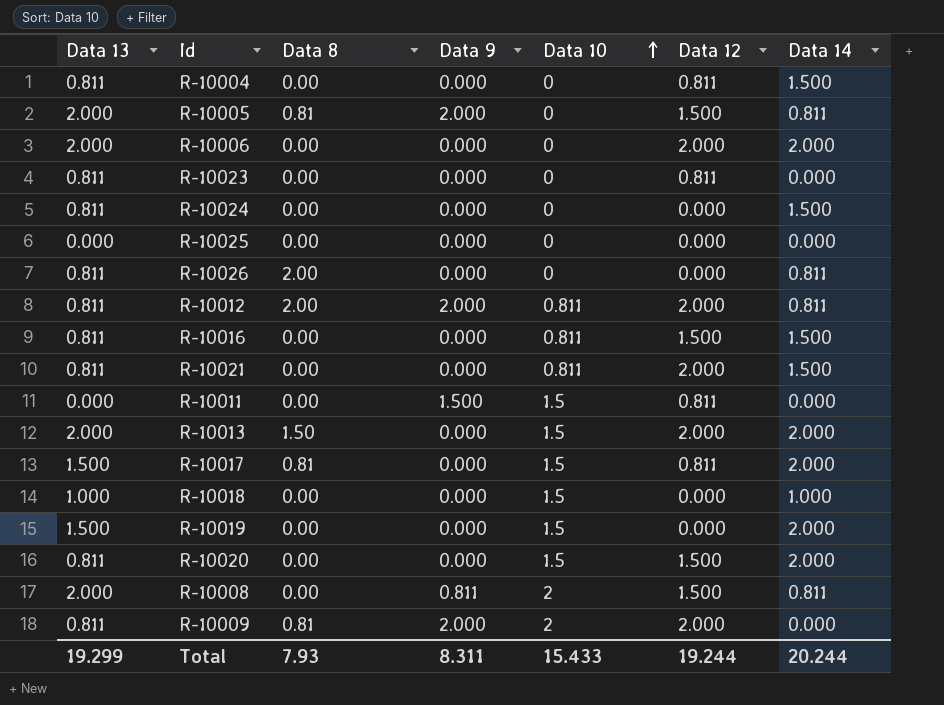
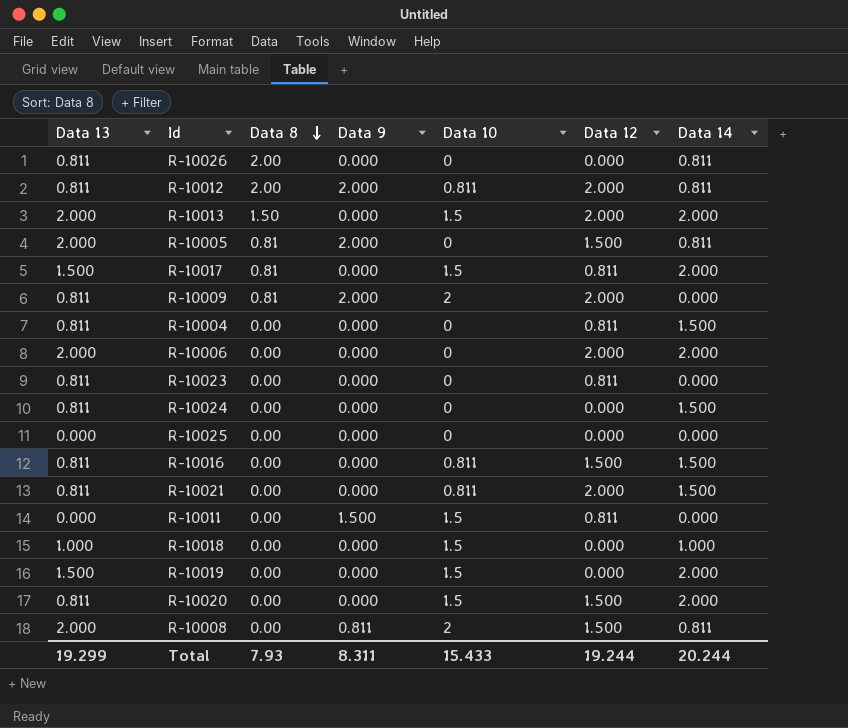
row order: Data 10 ascending -> Data 8 descending

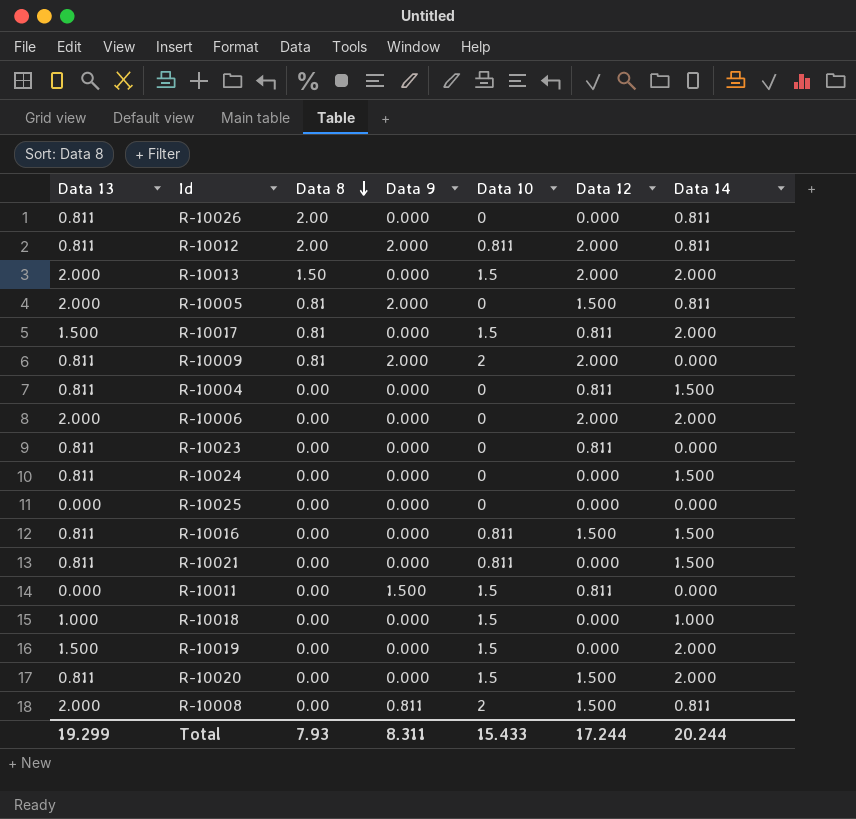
R-10021 | Data 12: 2.000 -> 0.000
Total | Data 12: 19.244 -> 17.244

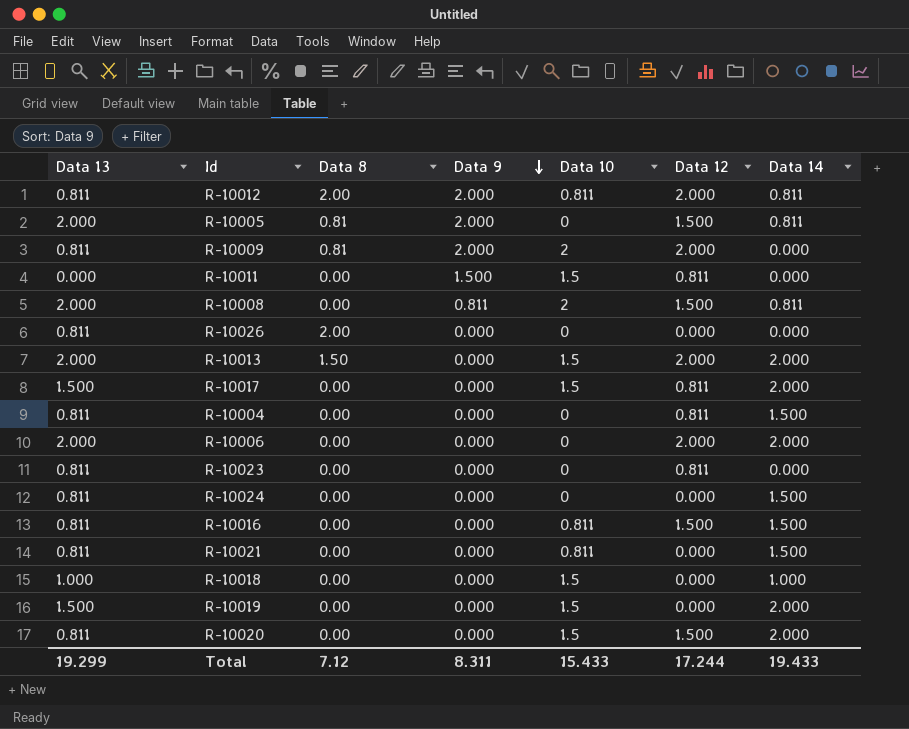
row order: Data 8 descending -> Data 9 descending
row R-10025: 0.000 | 0.00 | 0.000 | 0 | 0.000 | 0.000 -> none
R-10026 | Data 14: 0.811 -> 0.000
R-10017 | Data 8: 0.81 -> 0.00
Total | Data 8: 7.93 -> 7.12
Total | Data 14: 20.244 -> 19.433

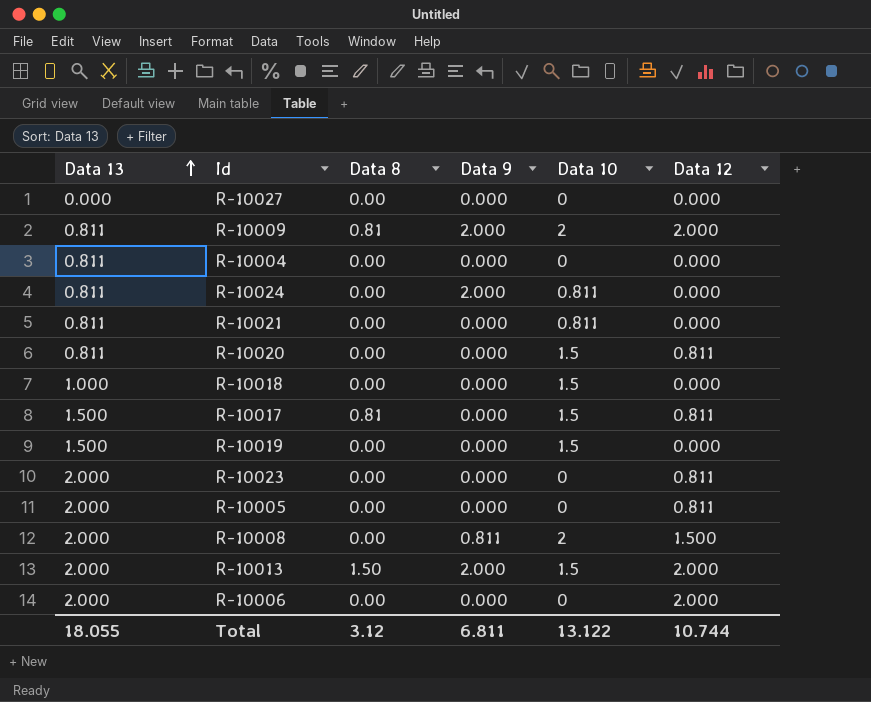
row order: Data 9 descending -> Data 13 ascending
column Data 14 | position: 7 -> none
row R-10012: 0.811 | 2.00 | 2.000 | 0.811 | 2.000 | 0.811 -> none
row R-10011: 0.000 | 0.00 | 1.500 | 1.5 | 0.811 | 0.000 -> none
row R-10026: 0.811 | 2.00 | 0.000 | 0 | 0.000 | 0.000 -> none
row R-10016: 0.811 | 0.00 | 0.000 | 0.811 | 1.500 | 1.500 -> none
row R-10027: none -> 0.000 | 0.00 | 0.000 | 0 | 0.000
R-10004 | Data 12: 0.811 -> 0.000
R-10024 | Data 9: 0.000 -> 2.000
R-10024 | Data 10: 0 -> 0.811
R-10020 | Data 12: 1.500 -> 0.811
R-10017 | Data 8: 0.00 -> 0.81
R-10023 | Data 13: 0.811 -> 2.000
R-10005 | Data 8: 0.81 -> 0.00
R-10005 | Data 9: 2.000 -> 0.000
R-10005 | Data 12: 1.500 -> 0.811
R-10013 | Data 9: 0.000 -> 2.000
Total | Data 13: 19.299 -> 18.055
Total | Data 8: 7.12 -> 3.12
Total | Data 9: 8.311 -> 6.811
Total | Data 10: 15.433 -> 13.122
Total | Data 12: 17.244 -> 10.744

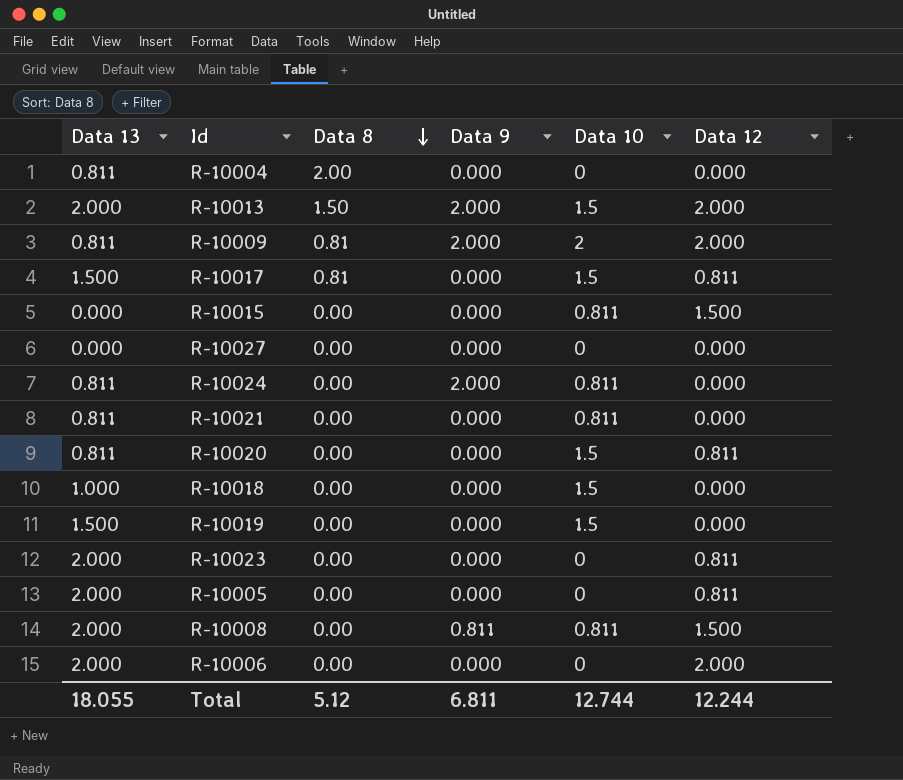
row order: Data 13 ascending -> Data 8 descending
R-10004 | Data 8: 0.00 -> 2.00
row R-10015: none -> 0.000 | 0.00 | 0.000 | 0.811 | 1.500
R-10008 | Data 10: 2 -> 0.811
Total | Data 8: 3.12 -> 5.12
Total | Data 10: 13.122 -> 12.744
Total | Data 12: 10.744 -> 12.244

